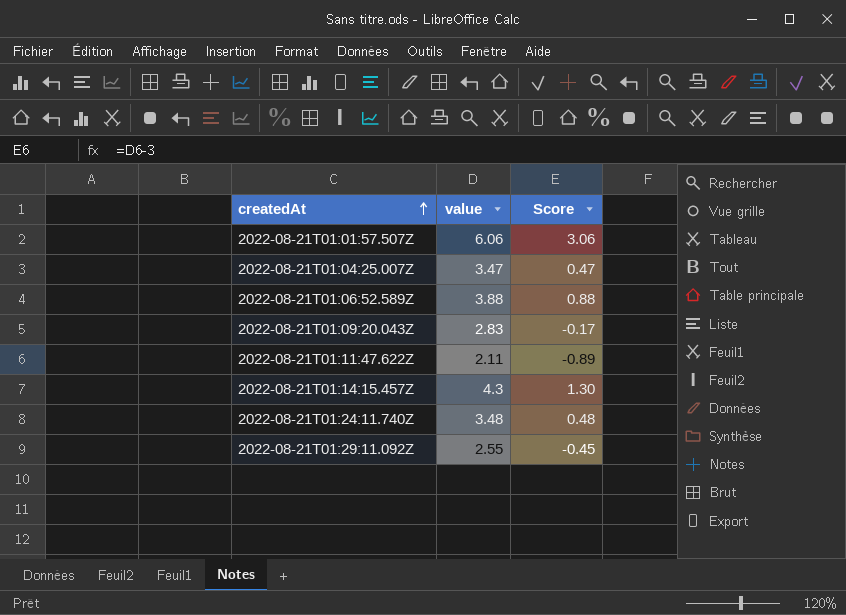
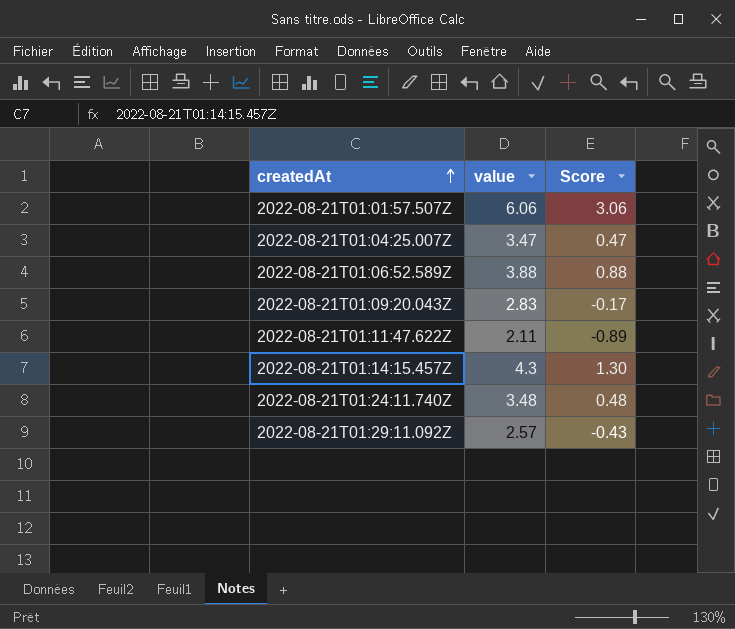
2022-08-21T01:29:11.092Z | value: 2.55 -> 2.57
2022-08-21T01:29:11.092Z | Score: -0.45 -> -0.43

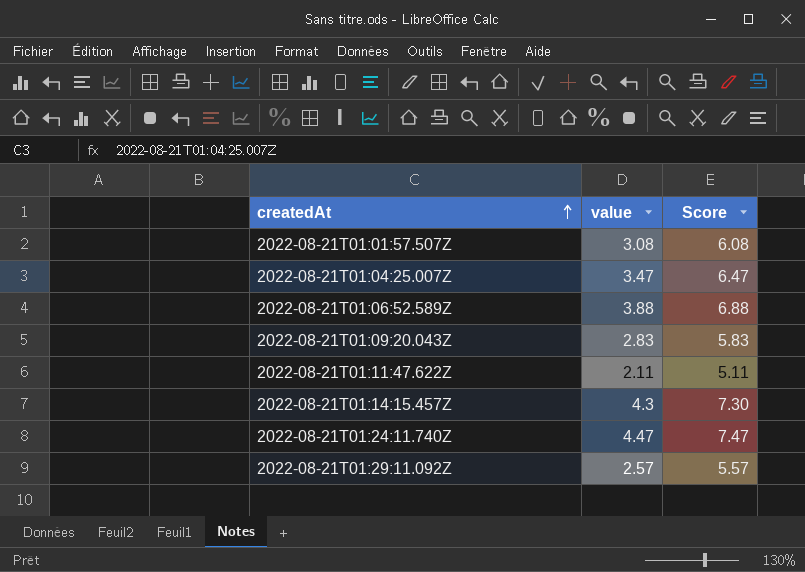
column Score | formula: [value] - 3 -> [value] + 3
2022-08-21T01:01:57.507Z | value: 6.06 -> 3.08
2022-08-21T01:24:11.740Z | value: 3.48 -> 4.47

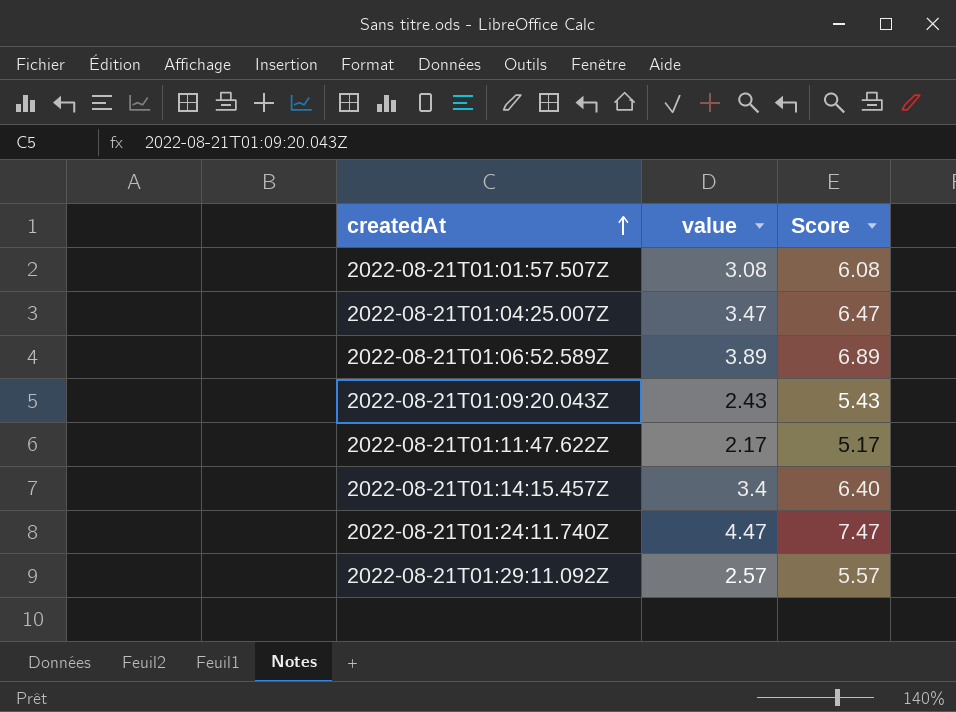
2022-08-21T01:06:52.589Z | value: 3.88 -> 3.89
2022-08-21T01:06:52.589Z | Score: 6.88 -> 6.89
2022-08-21T01:09:20.043Z | value: 2.83 -> 2.43
2022-08-21T01:09:20.043Z | Score: 5.83 -> 5.43
2022-08-21T01:11:47.622Z | value: 2.11 -> 2.17
2022-08-21T01:11:47.622Z | Score: 5.11 -> 5.17
2022-08-21T01:14:15.457Z | value: 4.3 -> 3.4
2022-08-21T01:14:15.457Z | Score: 7.30 -> 6.40

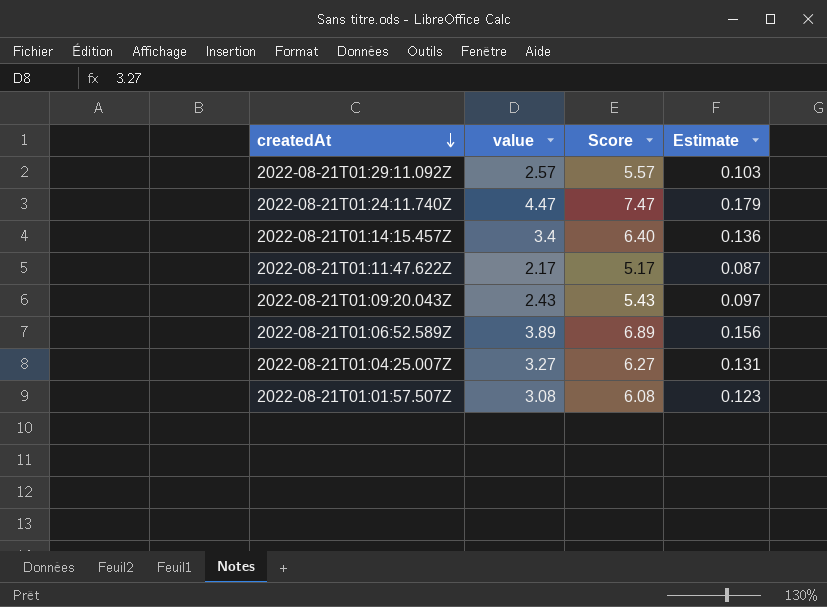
row order: createdAt ascending -> createdAt descending
column Estimate | formula: none -> [value] * 0.04
2022-08-21T01:04:25.007Z | value: 3.47 -> 3.27
2022-08-21T01:04:25.007Z | Score: 6.47 -> 6.27

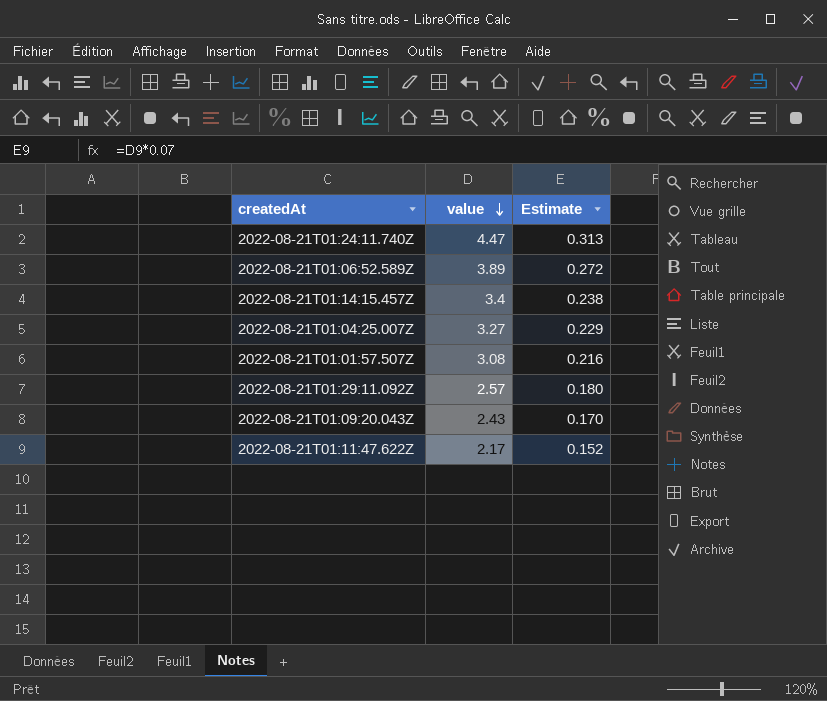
row order: createdAt descending -> value descending
column Score | formula: [value] + 3 -> none
column Estimate | formula: [value] * 0.04 -> [value] * 0.07

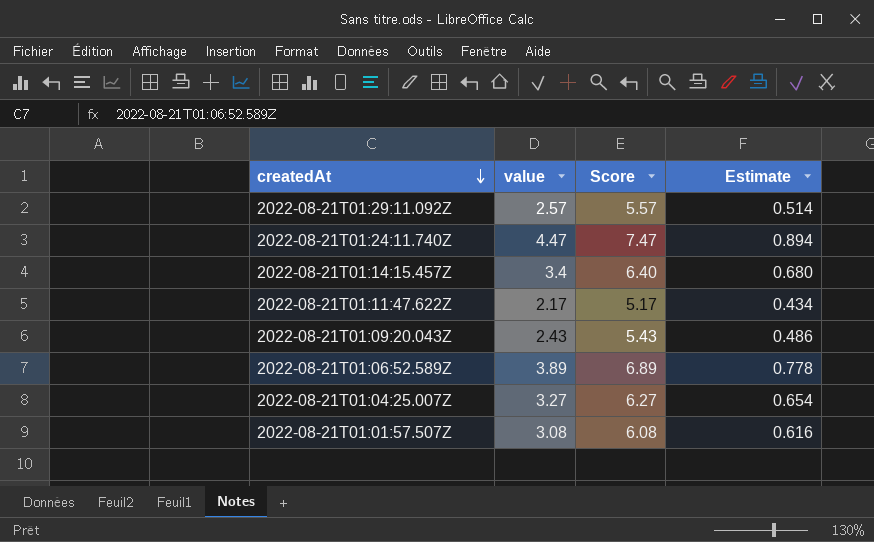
row order: value descending -> createdAt descending
column Score | formula: none -> [value] + 3
column Estimate | formula: [value] * 0.07 -> [value] * 0.2

